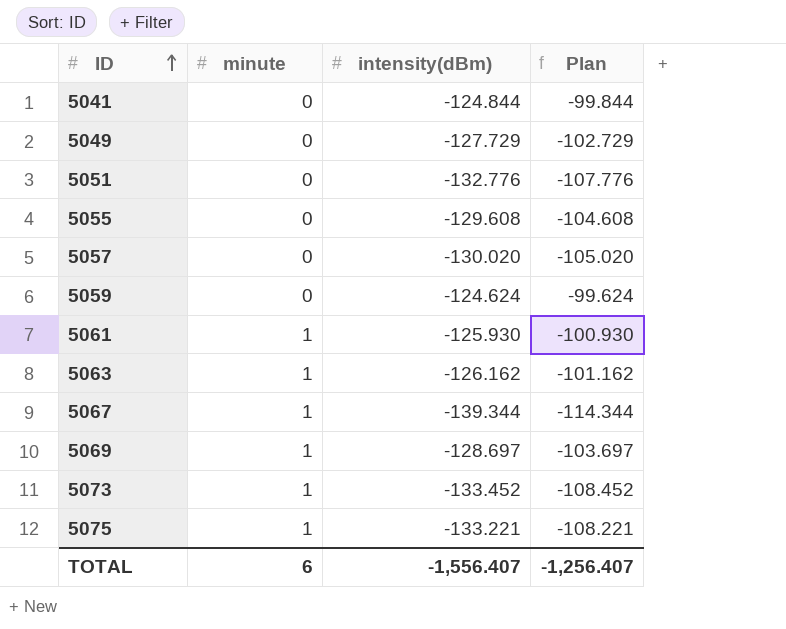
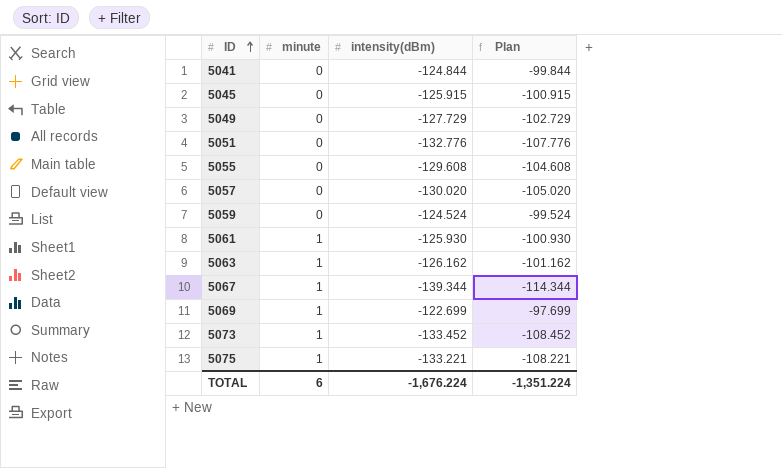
row 5045: none -> 0 | -125.915 | -100.915
5059 | intensity(dBm): -124.624 -> -124.524
5059 | Plan: -99.624 -> -99.524
5069 | intensity(dBm): -128.697 -> -122.699
5069 | Plan: -103.697 -> -97.699
TOTAL | intensity(dBm): -1,556.407 -> -1,676.224
TOTAL | Plan: -1,256.407 -> -1,351.224

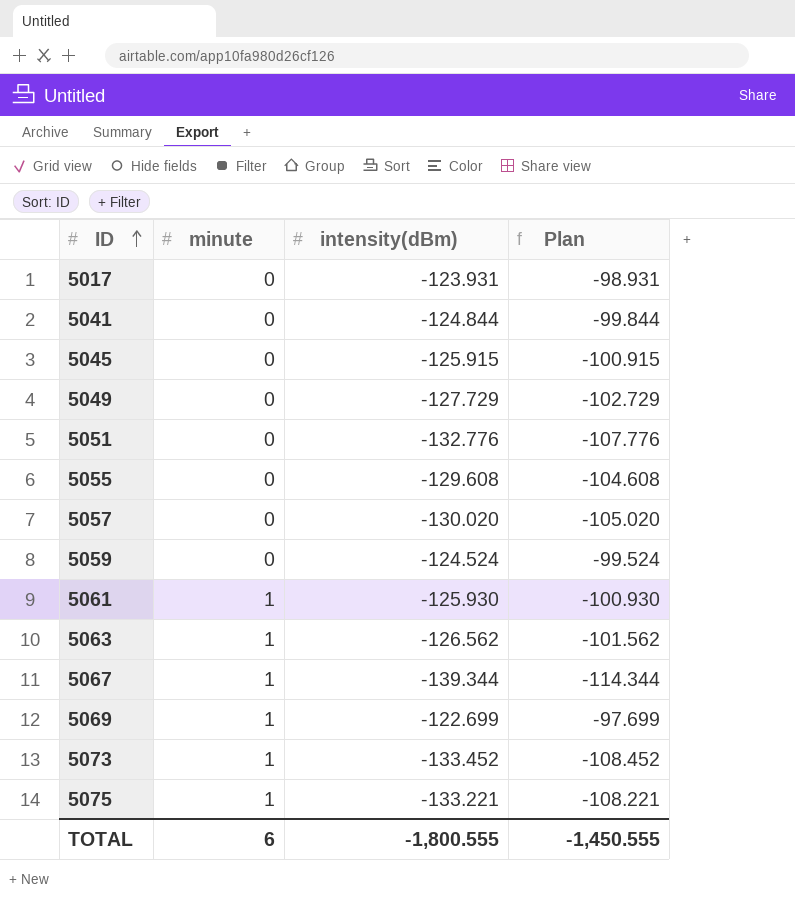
row 5017: none -> 0 | -123.931 | -98.931
5063 | intensity(dBm): -126.162 -> -126.562
5063 | Plan: -101.162 -> -101.562
TOTAL | intensity(dBm): -1,676.224 -> -1,800.555
TOTAL | Plan: -1,351.224 -> -1,450.555

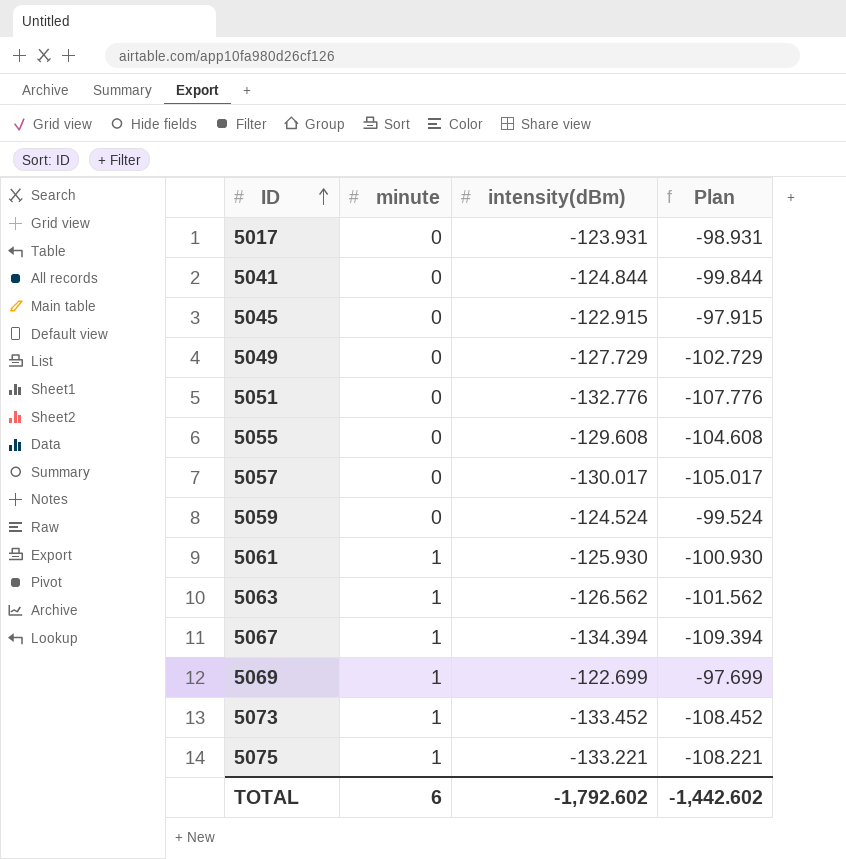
5045 | intensity(dBm): -125.915 -> -122.915
5045 | Plan: -100.915 -> -97.915
5057 | intensity(dBm): -130.020 -> -130.017
5057 | Plan: -105.020 -> -105.017
5067 | intensity(dBm): -139.344 -> -134.394
5067 | Plan: -114.344 -> -109.394
TOTAL | intensity(dBm): -1,800.555 -> -1,792.602
TOTAL | Plan: -1,450.555 -> -1,442.602

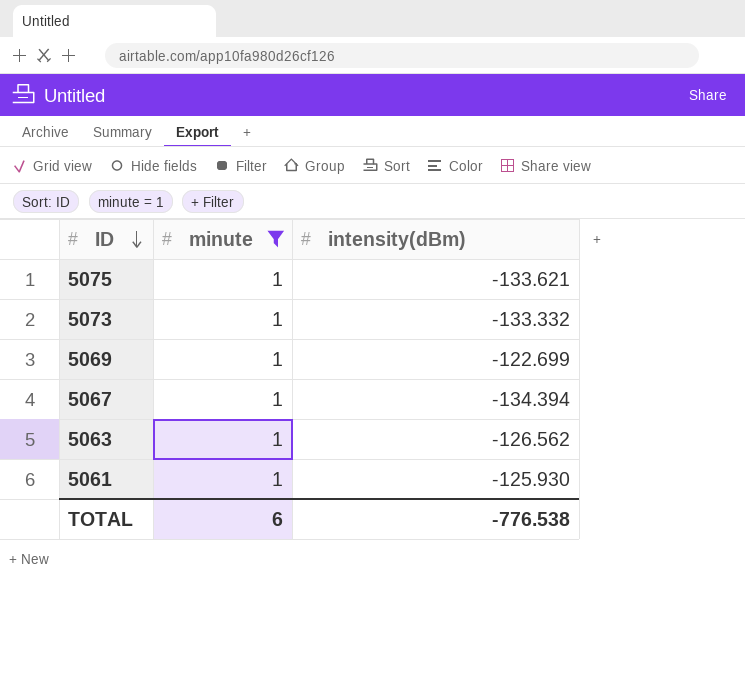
filter: none -> minute = 1
row order: ID ascending -> ID descending
column Plan | formula: [intensity(dBm)] + 25 -> none
5075 | intensity(dBm): -133.221 -> -133.621
5073 | intensity(dBm): -133.452 -> -133.332
TOTAL | intensity(dBm): -1,792.602 -> -776.538

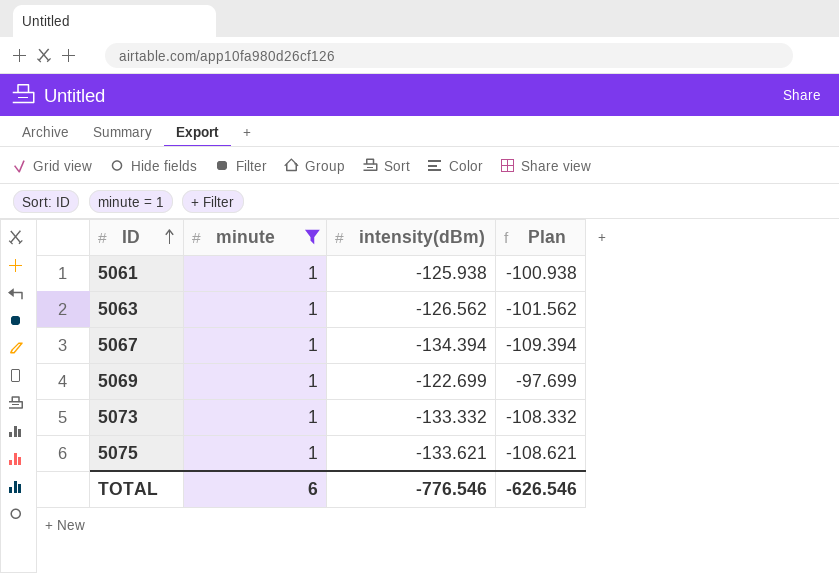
row order: ID descending -> ID ascending
column Plan | formula: none -> [intensity(dBm)] + 25
5061 | intensity(dBm): -125.930 -> -125.938
TOTAL | intensity(dBm): -776.538 -> -776.546

